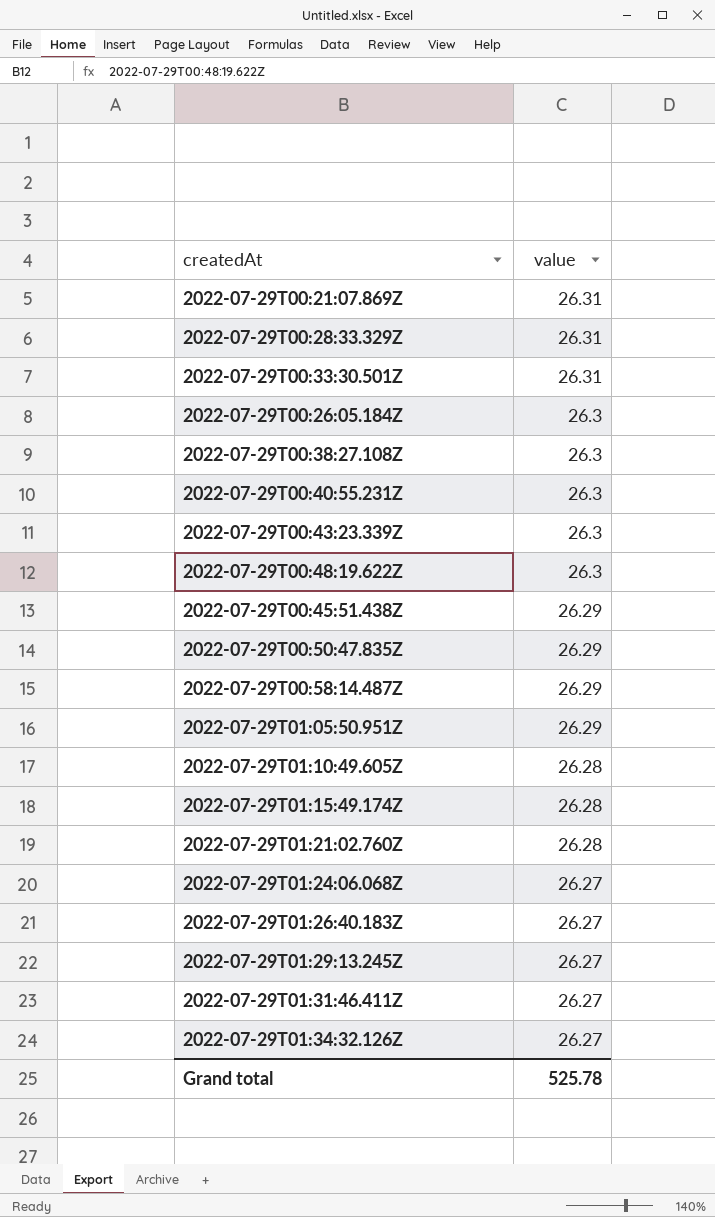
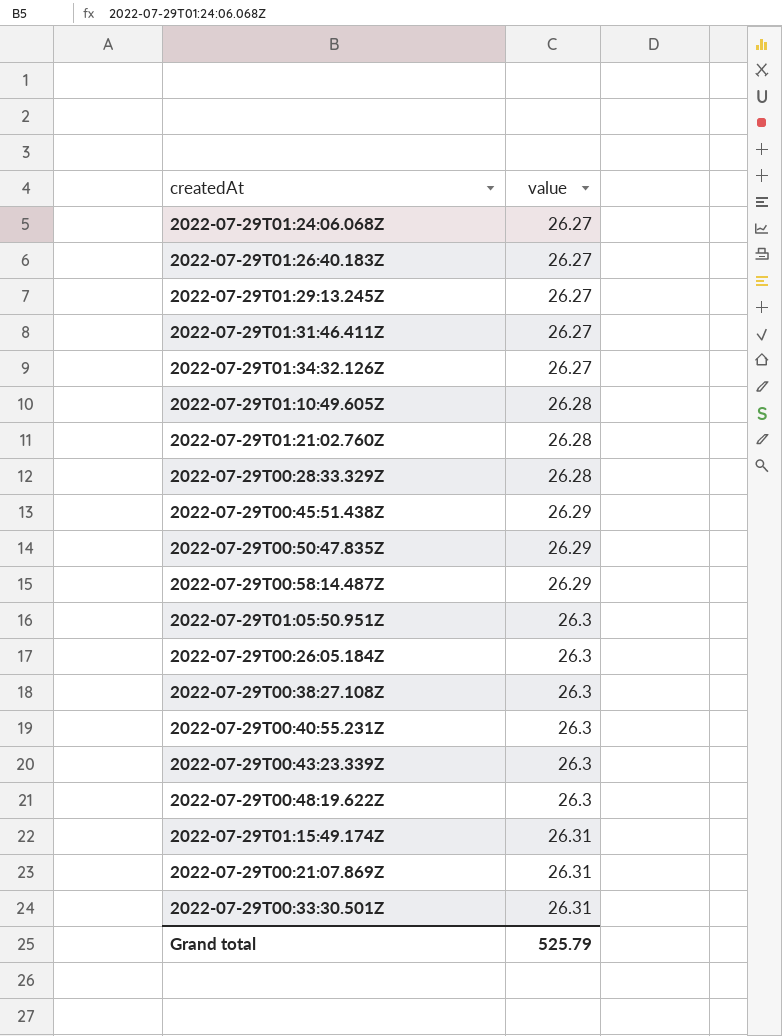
row order: value descending -> value ascending
2022-07-29T00:28:33.329Z | value: 26.31 -> 26.28
2022-07-29T01:05:50.951Z | value: 26.29 -> 26.3
2022-07-29T01:15:49.174Z | value: 26.28 -> 26.31
Grand total | value: 525.78 -> 525.79

